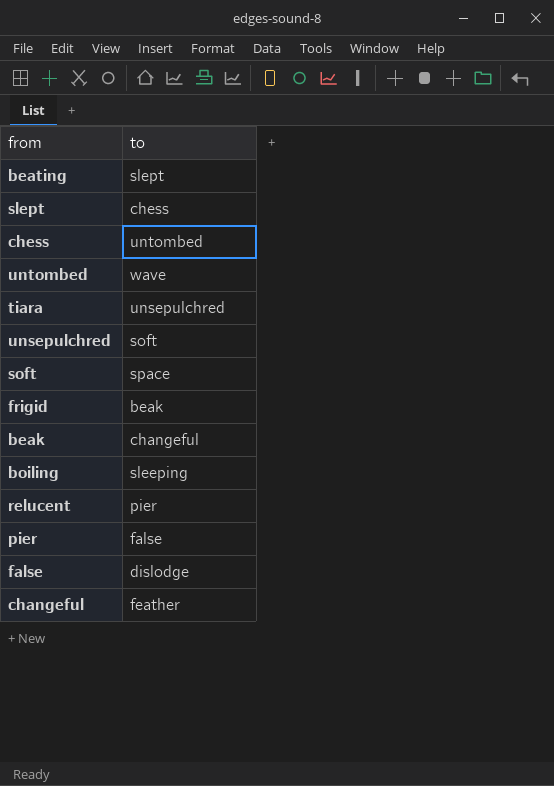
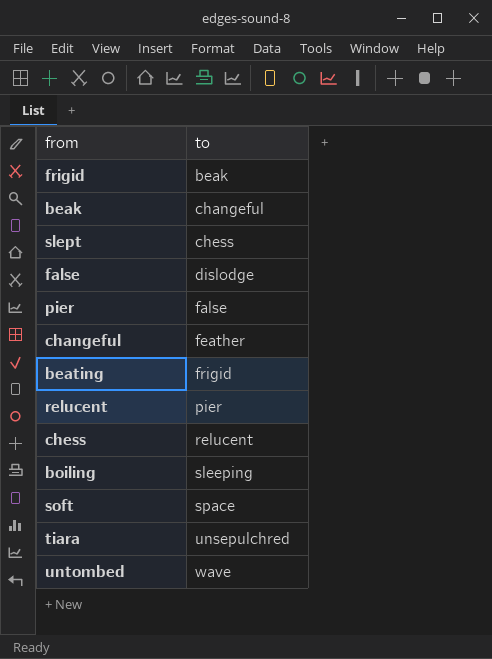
row order: none -> to ascending
row unsepulchred: soft -> none
beating | to: slept -> frigid
chess | to: untombed -> relucent

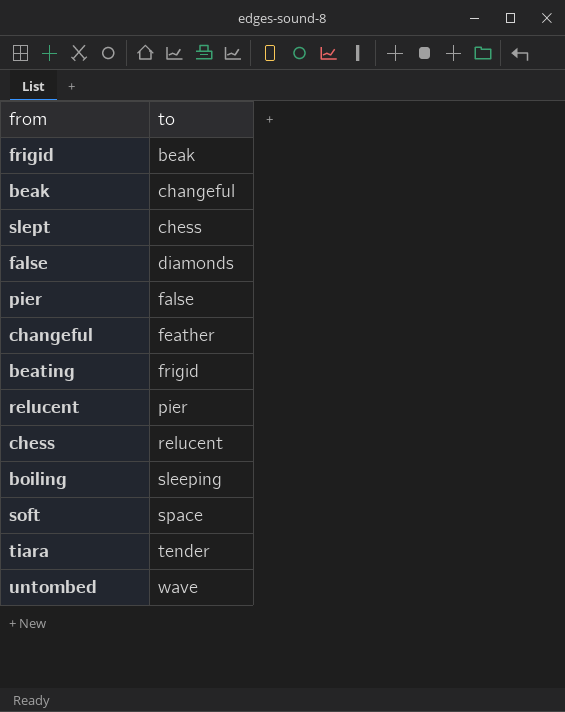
false | to: dislodge -> diamonds
tiara | to: unsepulchred -> tender

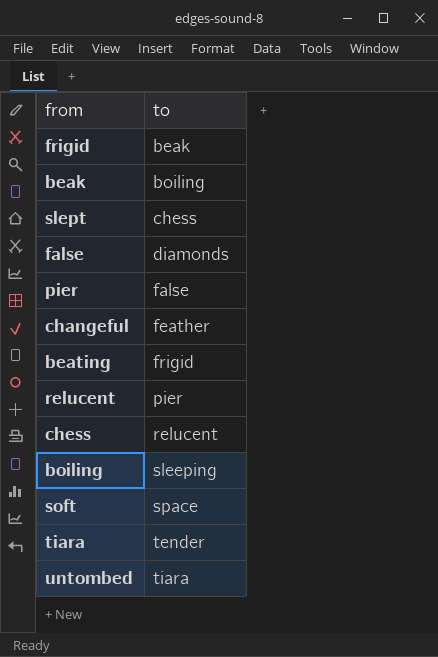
beak | to: changeful -> boiling
untombed | to: wave -> tiara

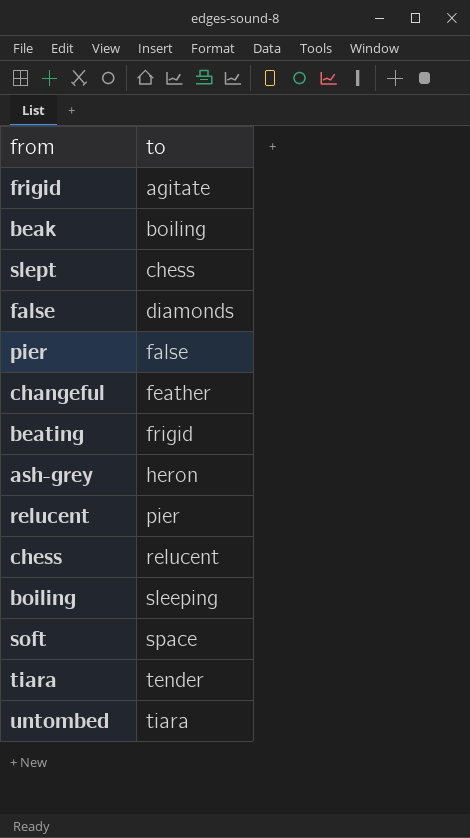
frigid | to: beak -> agitate
row ash-grey: none -> heron

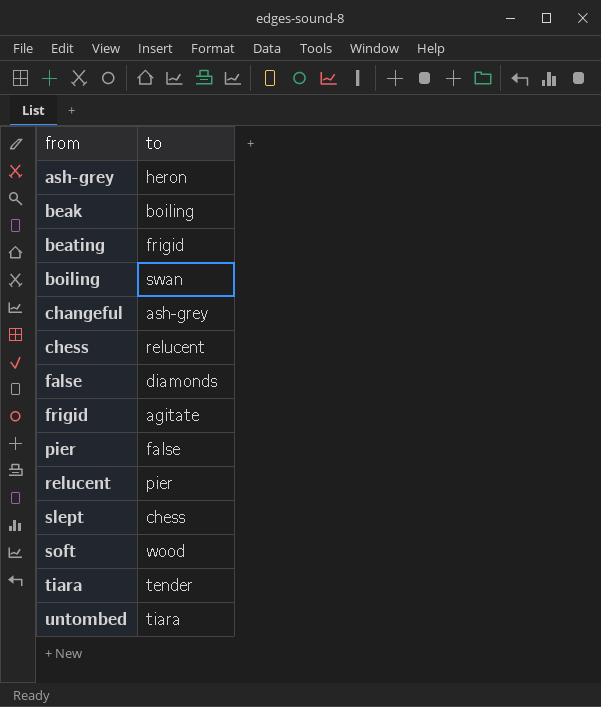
row order: to ascending -> from ascending
boiling | to: sleeping -> swan
changeful | to: feather -> ash-grey
soft | to: space -> wood

